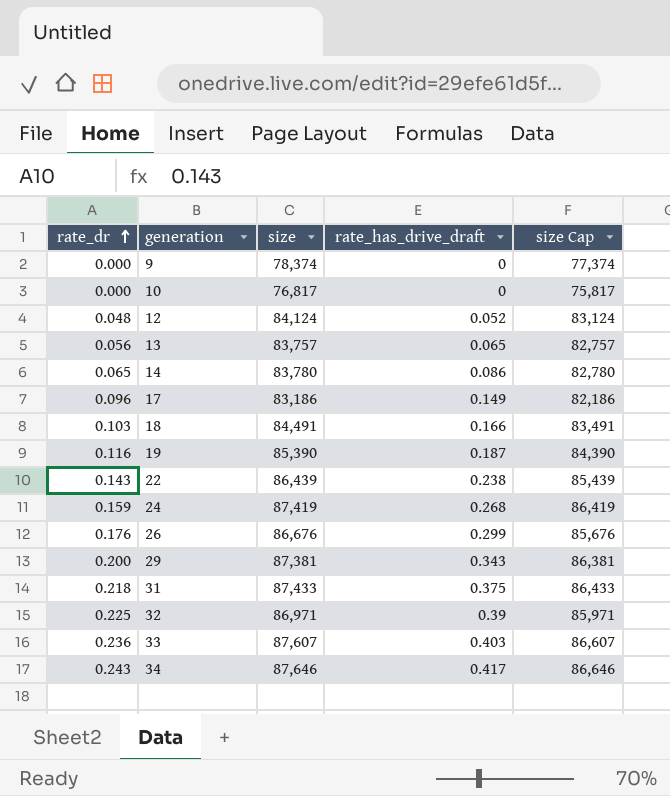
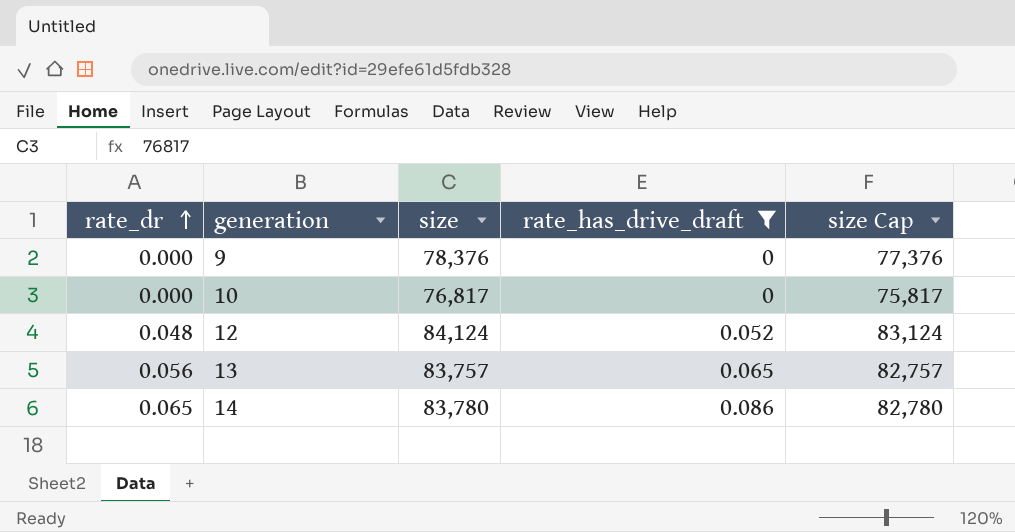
filter: none -> rate_has_drive_draft <= 0.086
9 | size: 78,374 -> 78,376
9 | size Cap: 77,374 -> 77,376

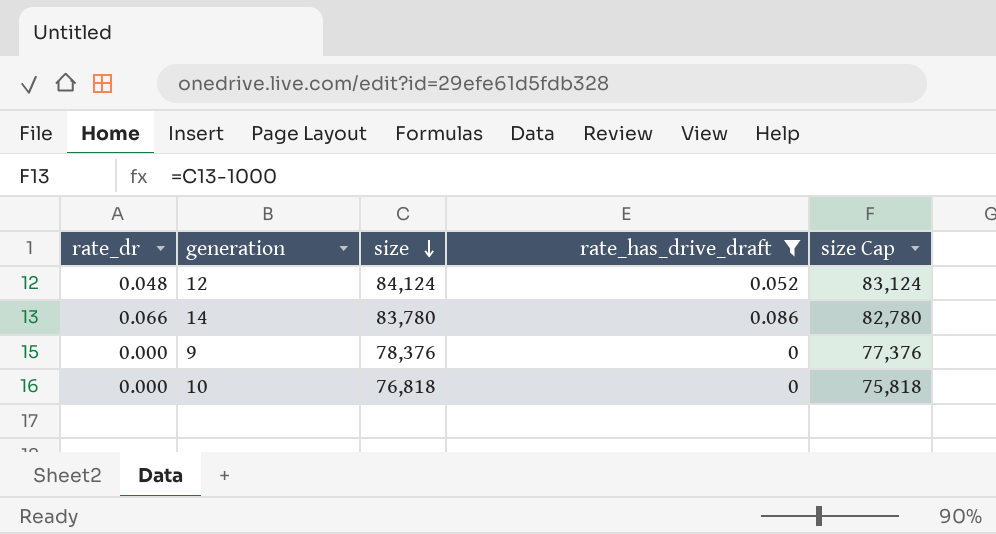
row order: rate_dr ascending -> size descending
row 13: 0.056 | 83,757 | 0.065 | 82,757 -> none
14 | rate_dr: 0.065 -> 0.066
10 | size: 76,817 -> 76,818
10 | size Cap: 75,817 -> 75,818

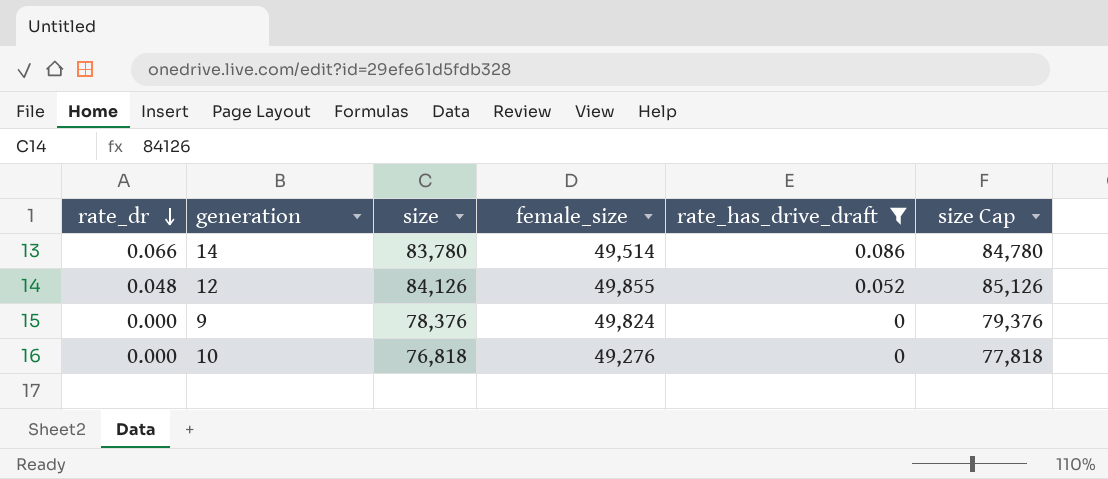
row order: size descending -> rate_dr descending
column female_size | position: none -> 4
column size Cap | formula: [size] - 1000 -> [size] + 1000
12 | size: 84,124 -> 84,126

